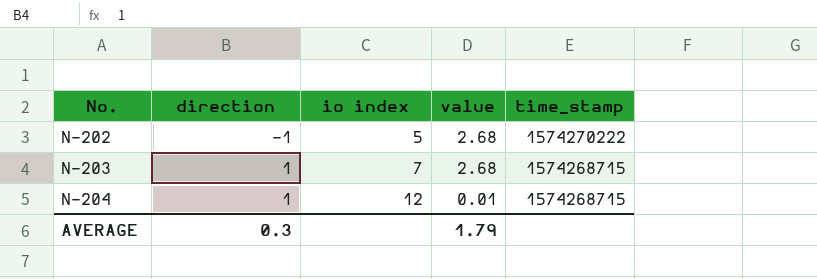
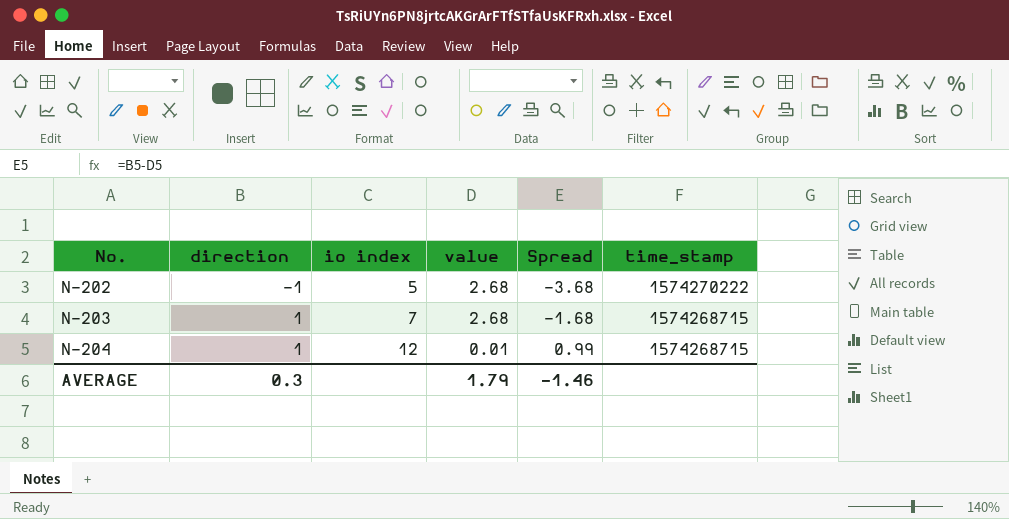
column Spread | formula: none -> [direction] - [value]

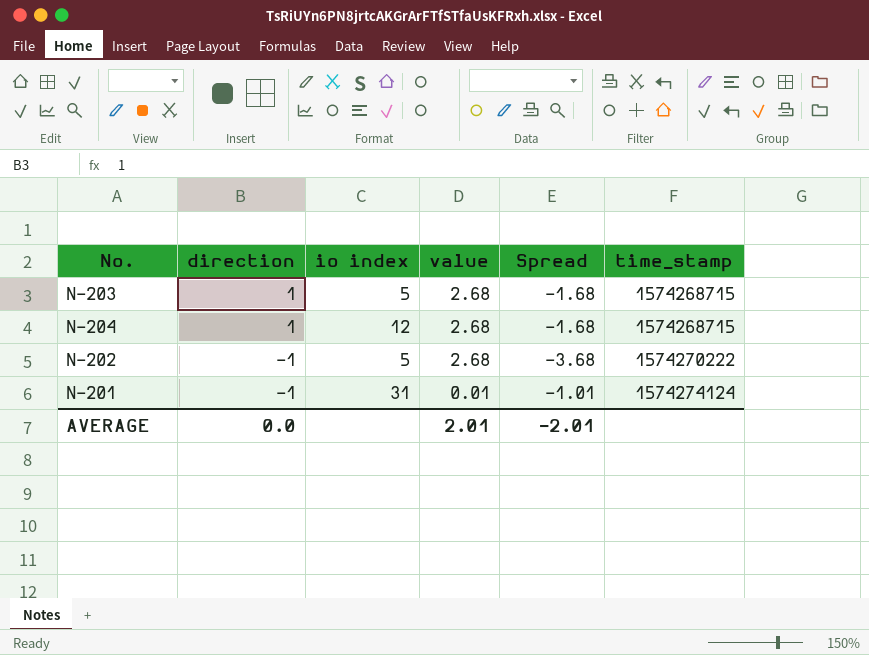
row order: No. ascending -> direction descending
N-203 | io index: 7 -> 5
N-204 | value: 0.01 -> 2.68
N-204 | Spread: 0.99 -> -1.68
row N-201: none -> -1 | 31 | 0.01 | -1.01 | 1574274124
AVERAGE | direction: 0.3 -> 0.0
AVERAGE | value: 1.79 -> 2.01
AVERAGE | Spread: -1.46 -> -2.01

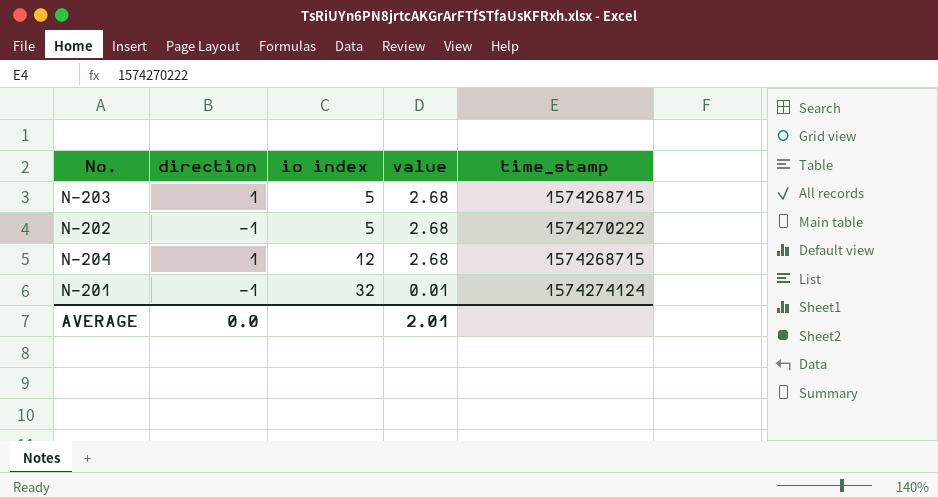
row order: direction descending -> io index ascending
column Spread | formula: [direction] - [value] -> none
N-201 | io index: 31 -> 32

